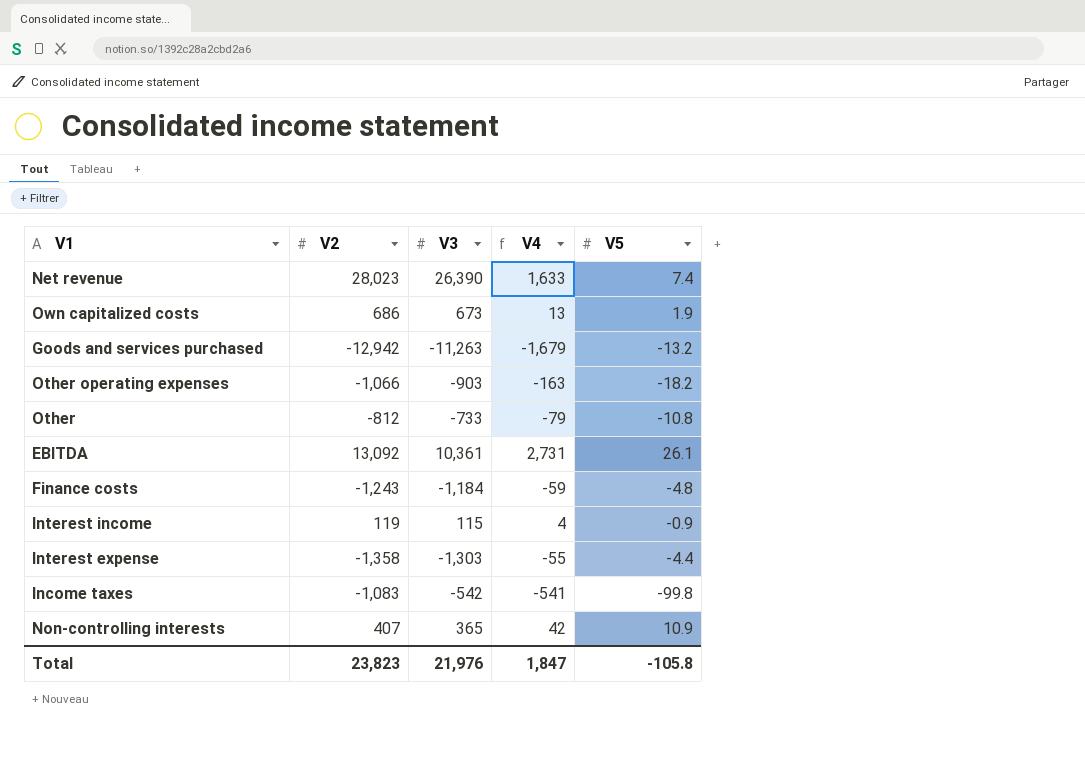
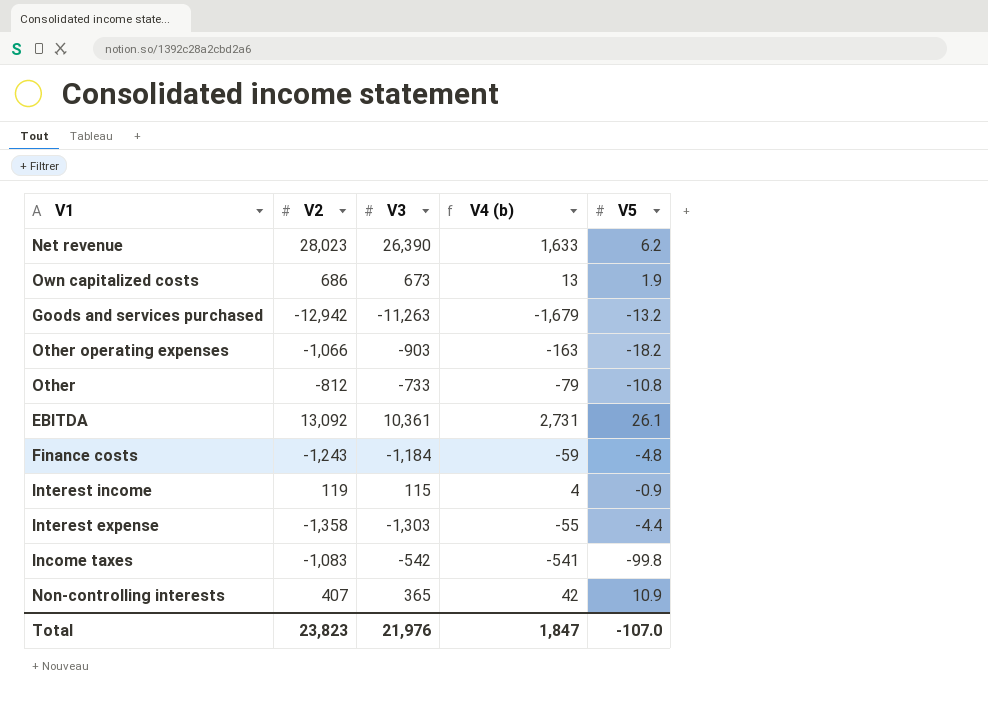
column name: V4 -> V4 (b)
Net revenue | V5: 7.4 -> 6.2
Total | V5: -105.8 -> -107.0

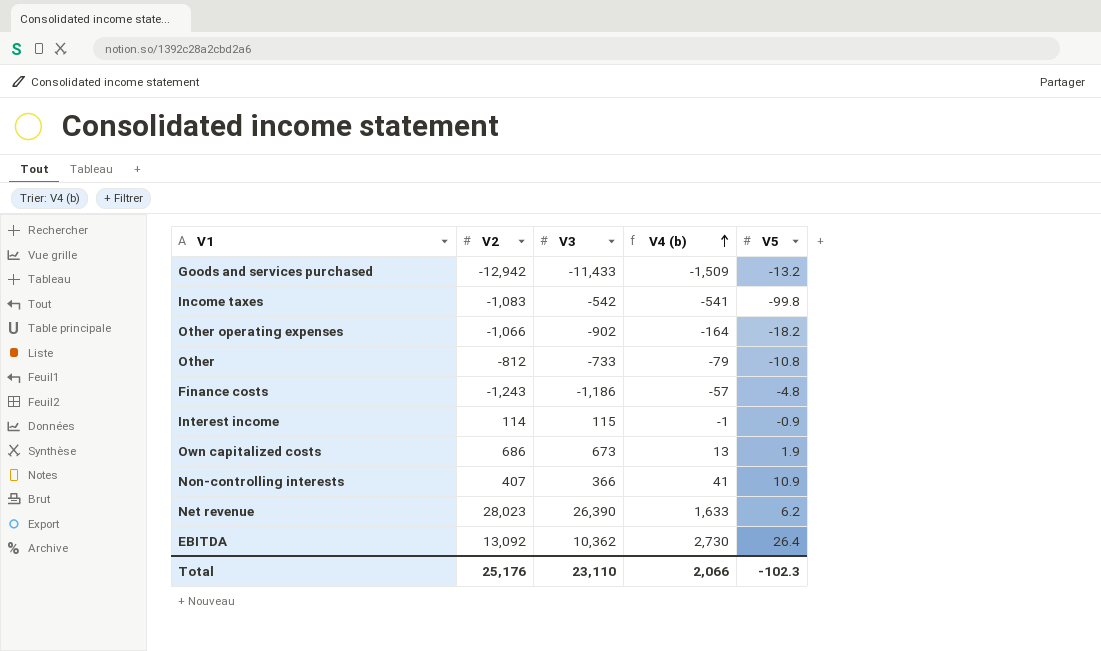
row order: none -> V4 (b) ascending
row Interest expense: -1,358 | -1,303 | -55 | -4.4 -> none
Goods and services purchased | V3: -11,263 -> -11,433
Goods and services purchased | V4 (b): -1,679 -> -1,509
Other operating expenses | V3: -903 -> -902
Other operating expenses | V4 (b): -163 -> -164
Finance costs | V3: -1,184 -> -1,186
Finance costs | V4 (b): -59 -> -57
Interest income | V2: 119 -> 114
Interest income | V4 (b): 4 -> -1
Non-controlling interests | V3: 365 -> 366
Non-controlling interests | V4 (b): 42 -> 41
EBITDA | V3: 10,361 -> 10,362
EBITDA | V4 (b): 2,731 -> 2,730
EBITDA | V5: 26.1 -> 26.4
Total | V2: 23,823 -> 25,176
Total | V3: 21,976 -> 23,110
Total | V4 (b): 1,847 -> 2,066
Total | V5: -107.0 -> -102.3

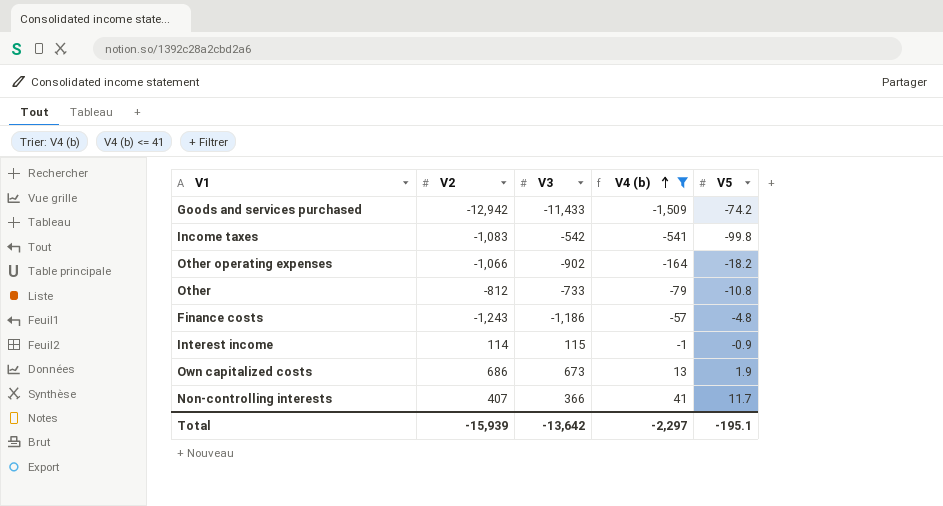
filter: none -> V4 (b) <= 41
Goods and services purchased | V5: -13.2 -> -74.2
Non-controlling interests | V5: 10.9 -> 11.7
Total | V2: 25,176 -> -15,939
Total | V3: 23,110 -> -13,642
Total | V4 (b): 2,066 -> -2,297
Total | V5: -102.3 -> -195.1

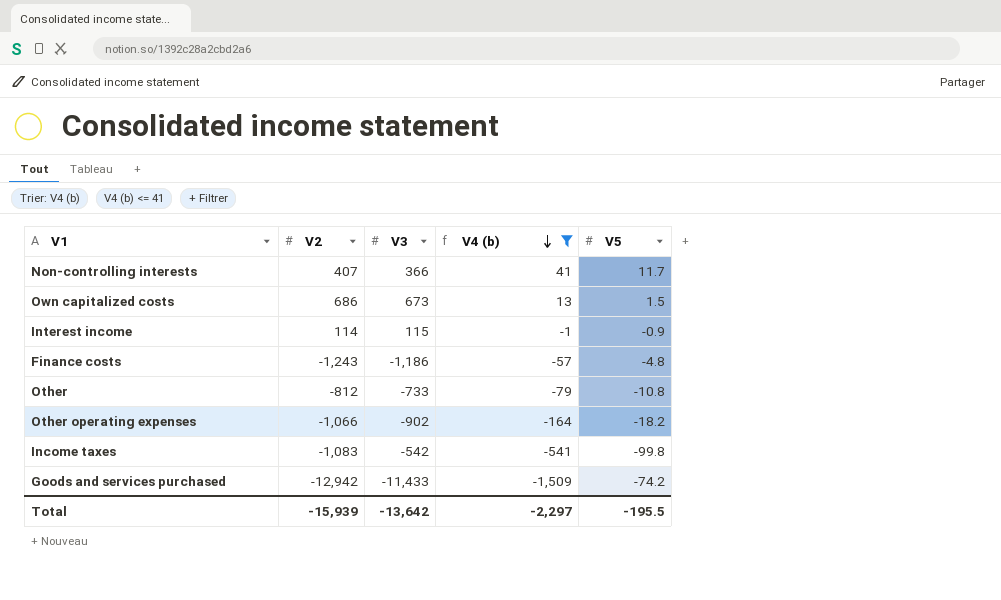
row order: V4 (b) ascending -> V4 (b) descending
Own capitalized costs | V5: 1.9 -> 1.5
Total | V5: -195.1 -> -195.5

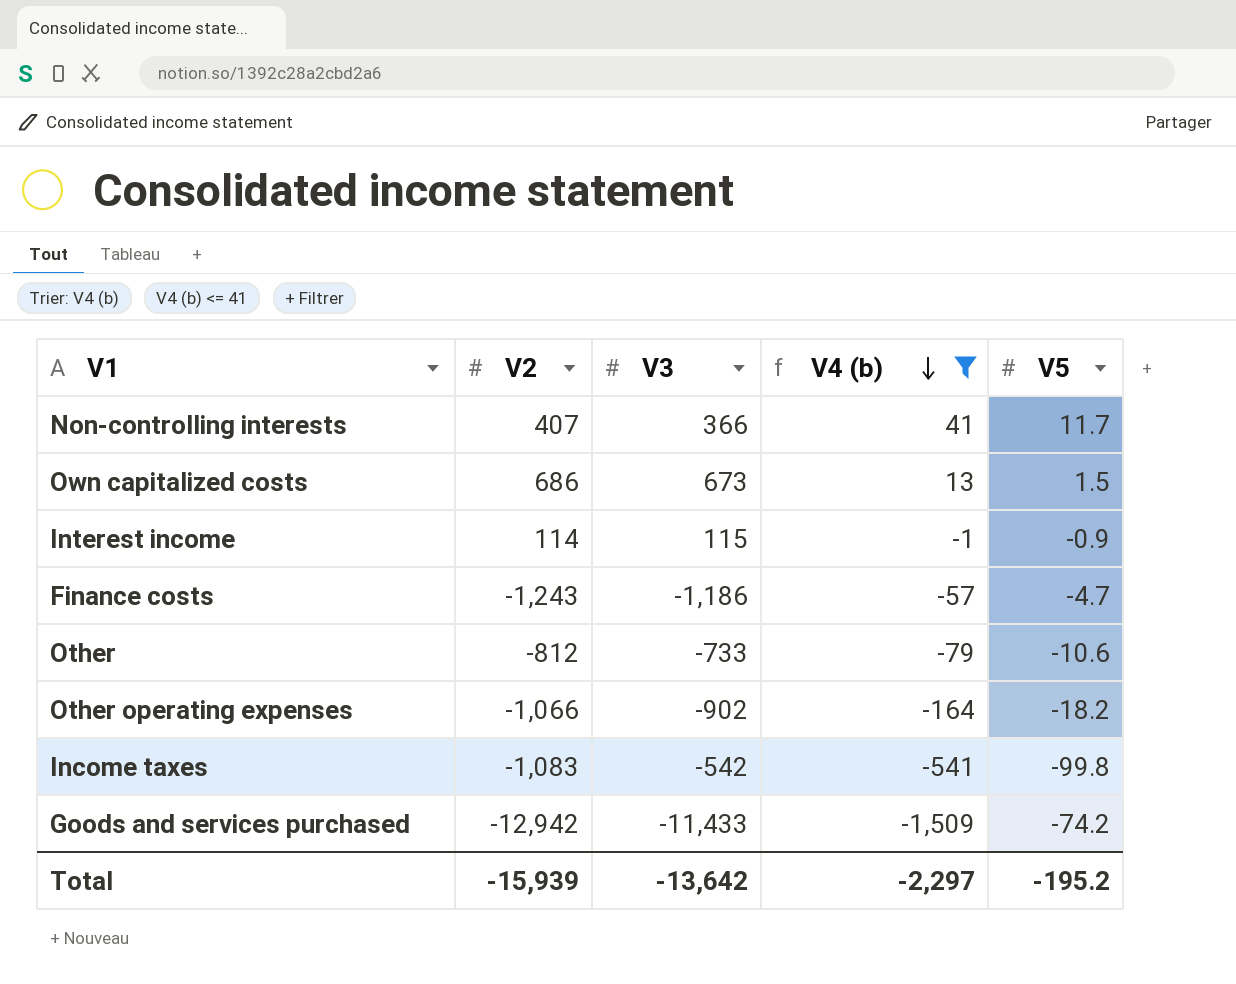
Finance costs | V5: -4.8 -> -4.7
Other | V5: -10.8 -> -10.6
Total | V5: -195.5 -> -195.2

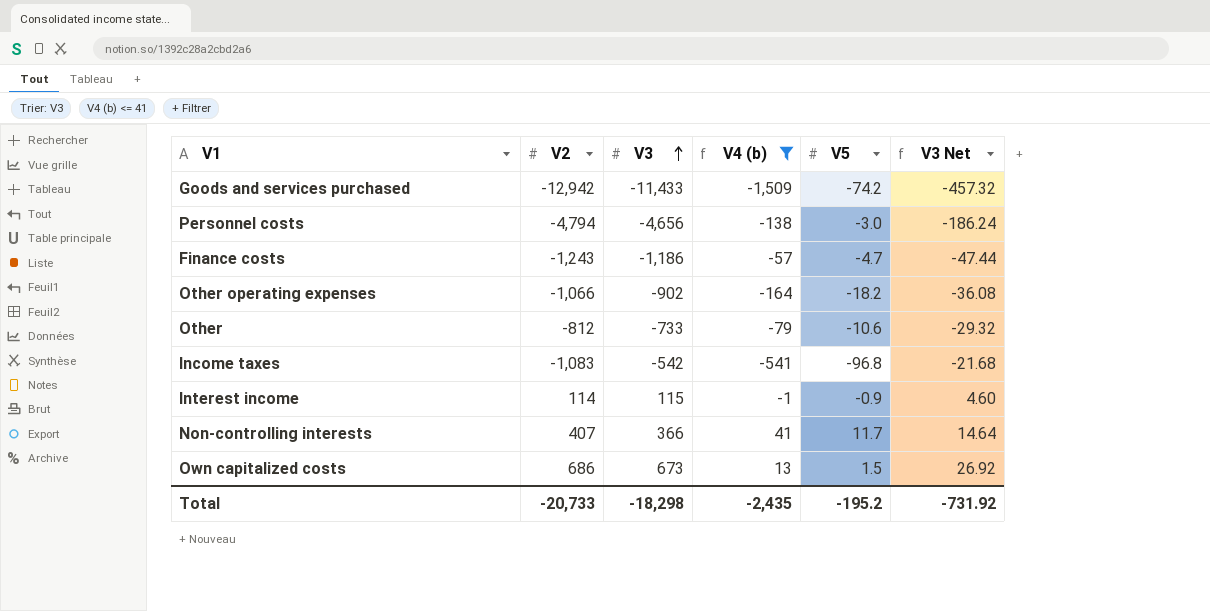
row order: V4 (b) descending -> V3 ascending
column V3 Net | formula: none -> [V3] * 0.04
row Personnel costs: none -> -4,794 | -4,656 | -138 | -3.0 | -186.24
Income taxes | V5: -99.8 -> -96.8
Total | V2: -15,939 -> -20,733
Total | V3: -13,642 -> -18,298
Total | V4 (b): -2,297 -> -2,435

